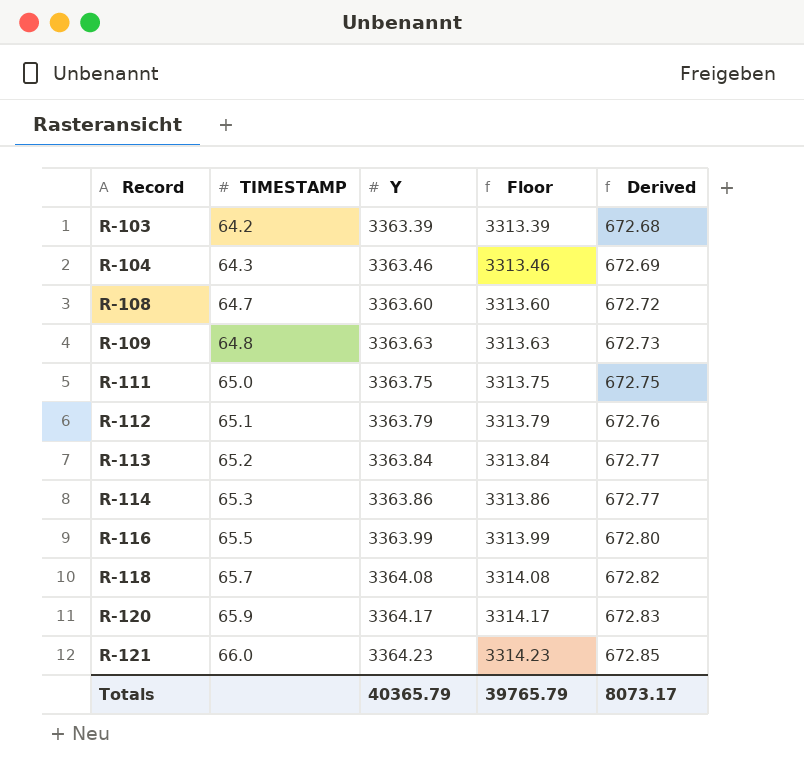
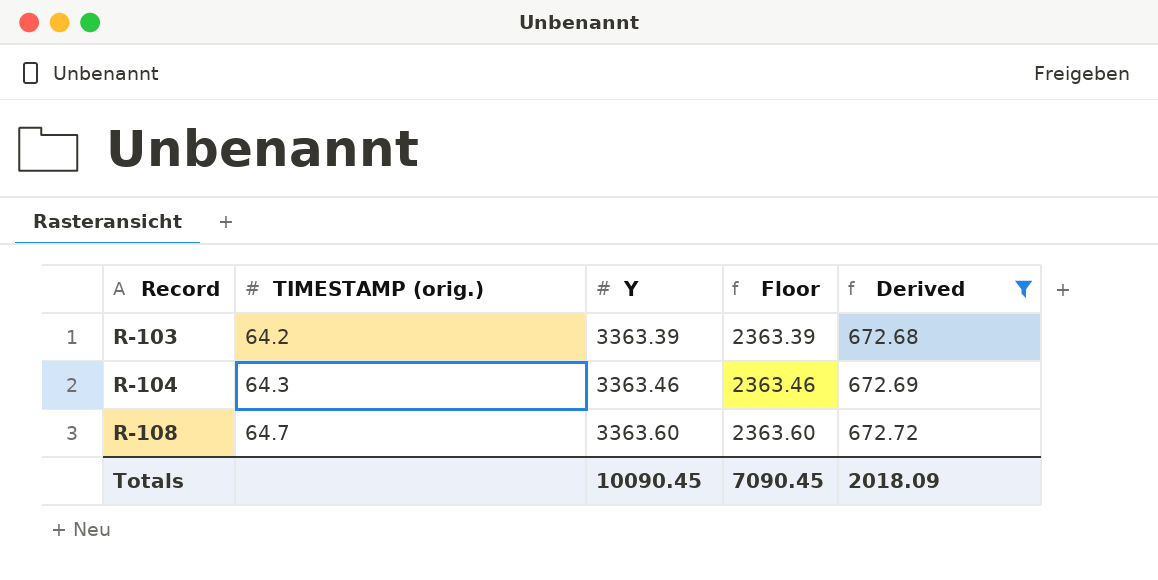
filter: none -> Derived <= 672.72
column name: TIMESTAMP -> TIMESTAMP (orig.)
column Floor | formula: [Y] - 50 -> [Y] - 1000
Totals | Y: 40365.79 -> 10090.45
Totals | Floor: 39765.79 -> 7090.45
Totals | Derived: 8073.17 -> 2018.09

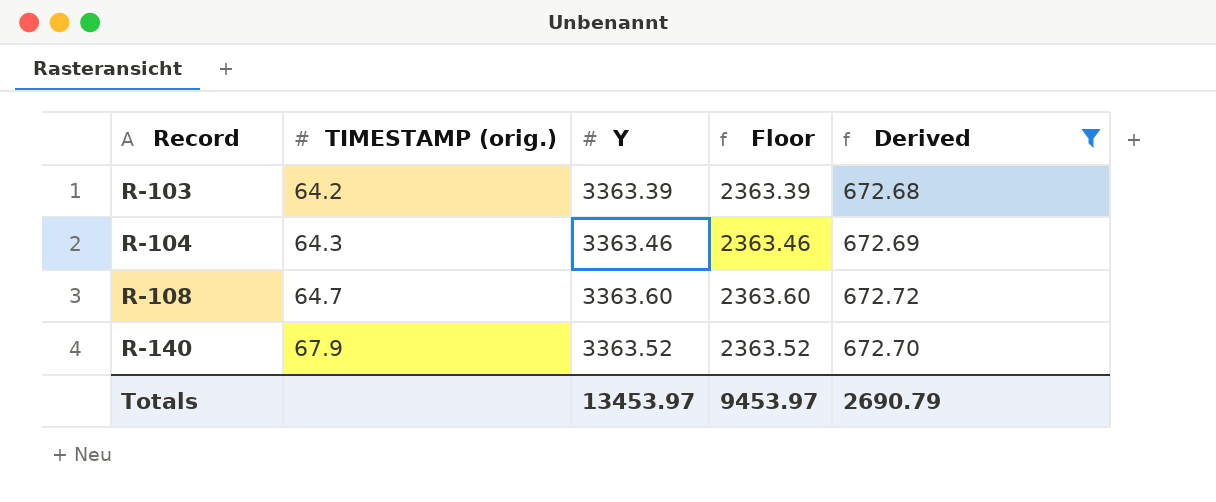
row R-140: none -> 67.9 | 3363.52 | 2363.52 | 672.70
Totals | Y: 10090.45 -> 13453.97
Totals | Floor: 7090.45 -> 9453.97
Totals | Derived: 2018.09 -> 2690.79

